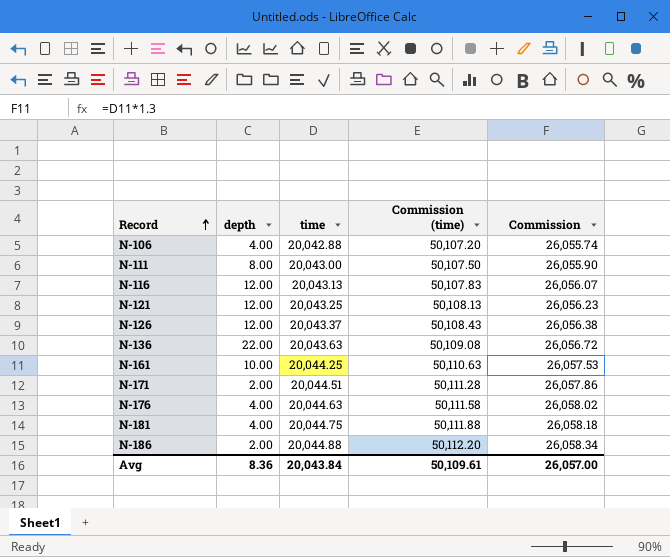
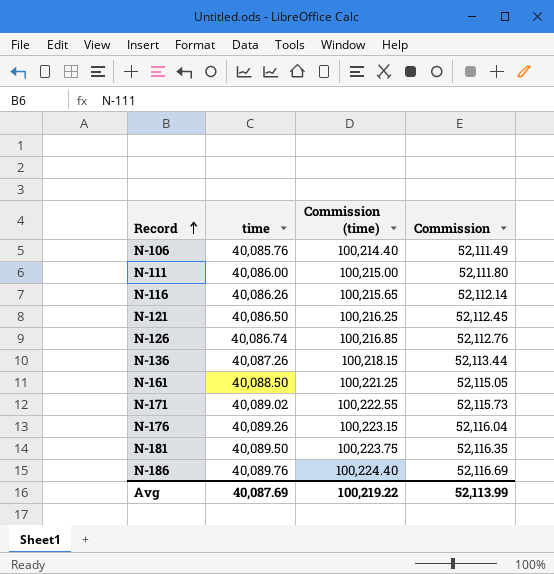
column depth | position: 2 -> none
N-106 | time: 20,042.88 -> 40,085.76
N-106 | Commission (time): 50,107.20 -> 100,214.40
N-106 | Commission: 26,055.74 -> 52,111.49
N-111 | time: 20,043.00 -> 40,086.00
N-111 | Commission (time): 50,107.50 -> 100,215.00
N-111 | Commission: 26,055.90 -> 52,111.80
N-116 | time: 20,043.13 -> 40,086.26
N-116 | Commission (time): 50,107.83 -> 100,215.65
N-116 | Commission: 26,056.07 -> 52,112.14
N-121 | time: 20,043.25 -> 40,086.50
N-121 | Commission (time): 50,108.13 -> 100,216.25
N-121 | Commission: 26,056.23 -> 52,112.45
N-126 | time: 20,043.37 -> 40,086.74
N-126 | Commission (time): 50,108.43 -> 100,216.85
N-126 | Commission: 26,056.38 -> 52,112.76
N-136 | time: 20,043.63 -> 40,087.26
N-136 | Commission (time): 50,109.08 -> 100,218.15
N-136 | Commission: 26,056.72 -> 52,113.44
N-161 | time: 20,044.25 -> 40,088.50
N-161 | Commission (time): 50,110.63 -> 100,221.25
N-161 | Commission: 26,057.53 -> 52,115.05
N-171 | time: 20,044.51 -> 40,089.02
N-171 | Commission (time): 50,111.28 -> 100,222.55
N-171 | Commission: 26,057.86 -> 52,115.73
N-176 | time: 20,044.63 -> 40,089.26
N-176 | Commission (time): 50,111.58 -> 100,223.15
N-176 | Commission: 26,058.02 -> 52,116.04
N-181 | time: 20,044.75 -> 40,089.50
N-181 | Commission (time): 50,111.88 -> 100,223.75
N-181 | Commission: 26,058.18 -> 52,116.35
N-186 | time: 20,044.88 -> 40,089.76
N-186 | Commission (time): 50,112.20 -> 100,224.40
N-186 | Commission: 26,058.34 -> 52,116.69
Avg | time: 20,043.84 -> 40,087.69
Avg | Commission (time): 50,109.61 -> 100,219.22
Avg | Commission: 26,057.00 -> 52,113.99

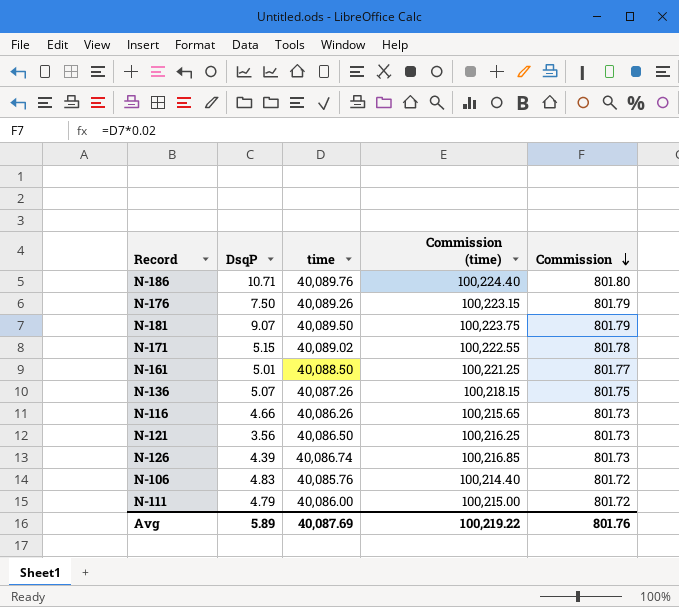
row order: Record ascending -> Commission descending
column DsqP | position: none -> 2
column Commission | formula: [time] * 1.3 -> [time] * 0.02
Avg | Commission: 52,113.99 -> 801.76

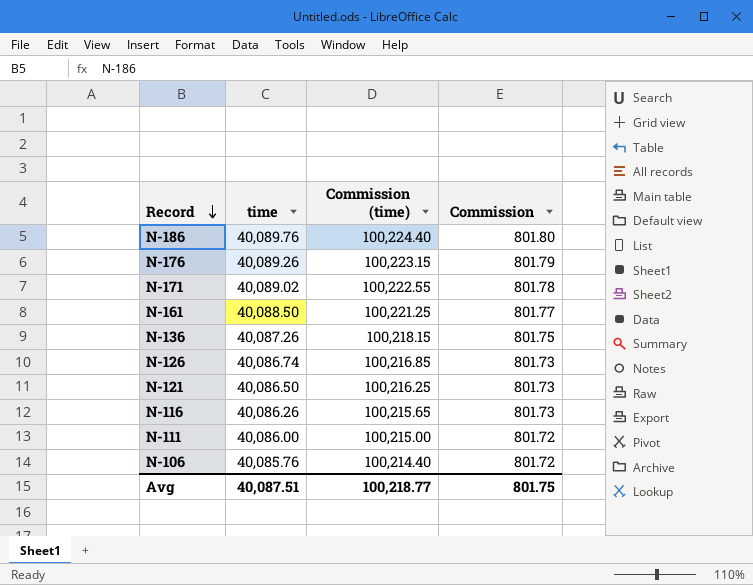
row order: Commission descending -> Record descending
column DsqP | position: 2 -> none
row N-181: 9.07 | 40,089.50 | 100,223.75 | 801.79 -> none
Avg | time: 40,087.69 -> 40,087.51
Avg | Commission (time): 100,219.22 -> 100,218.77
Avg | Commission: 801.76 -> 801.75

